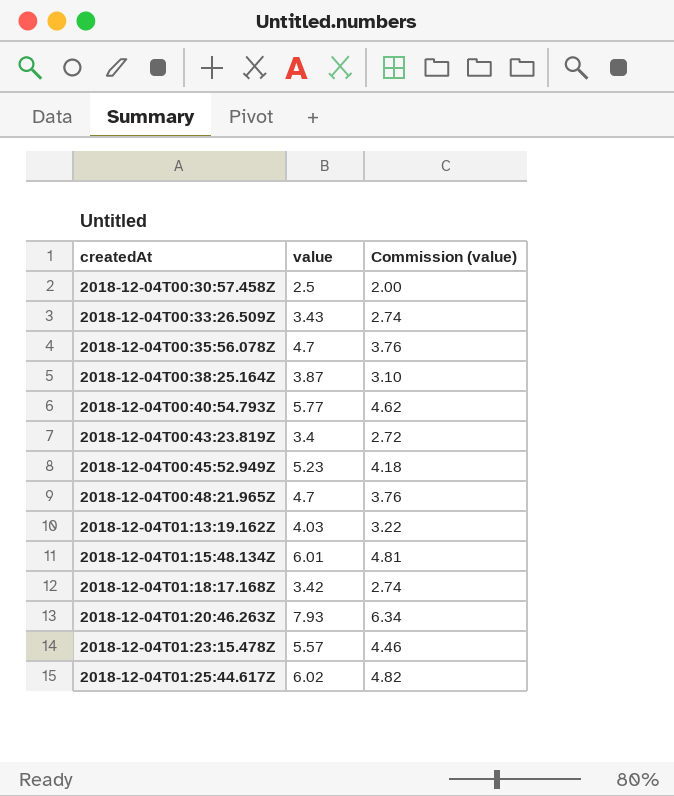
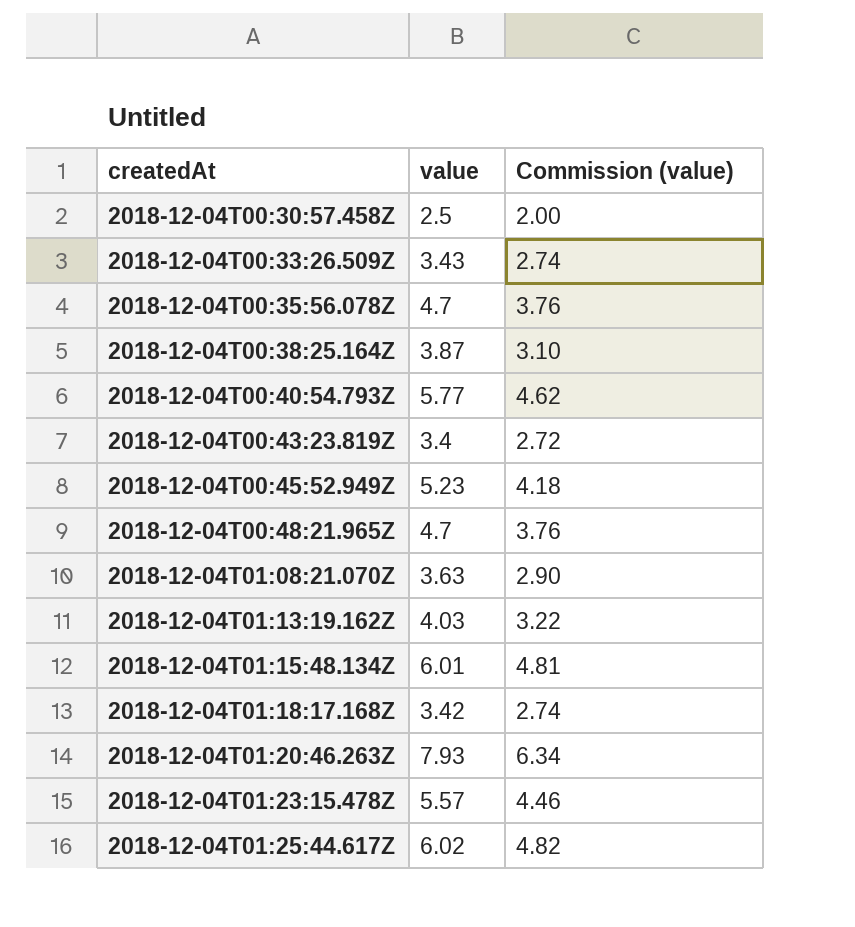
row 2018-12-04T01:08:21.070Z: none -> 3.63 | 2.90

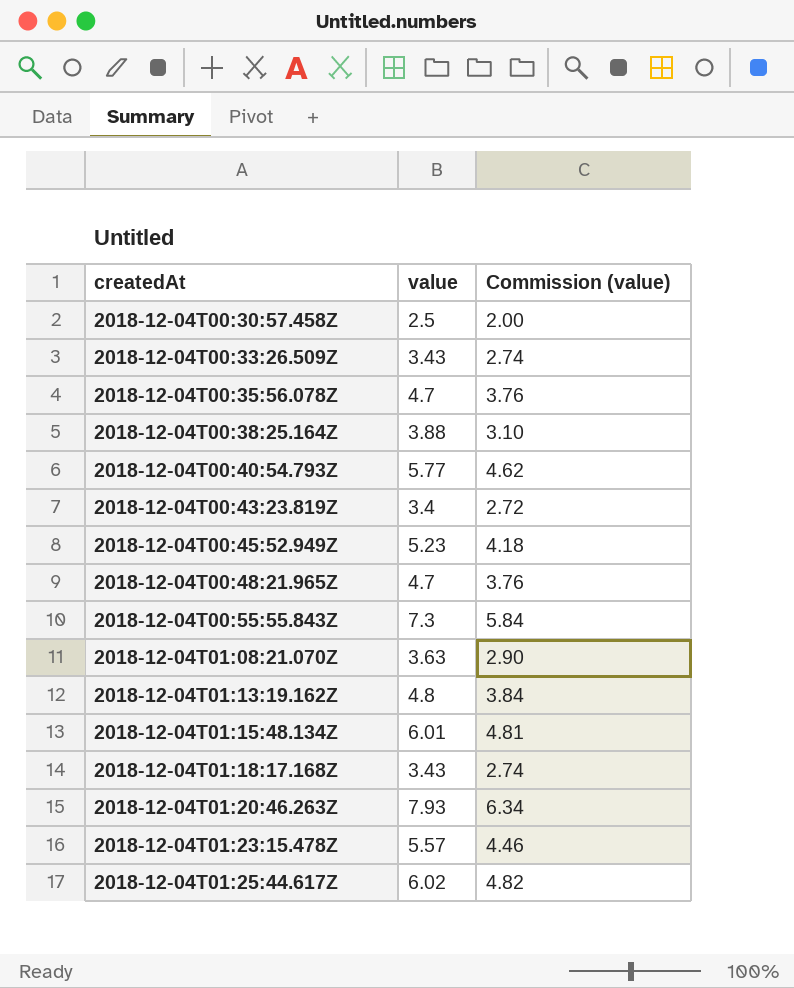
2018-12-04T00:38:25.164Z | value: 3.87 -> 3.88
row 2018-12-04T00:55:55.843Z: none -> 7.3 | 5.84
2018-12-04T01:13:19.162Z | value: 4.03 -> 4.8
2018-12-04T01:13:19.162Z | Commission (value): 3.22 -> 3.84
2018-12-04T01:18:17.168Z | value: 3.42 -> 3.43

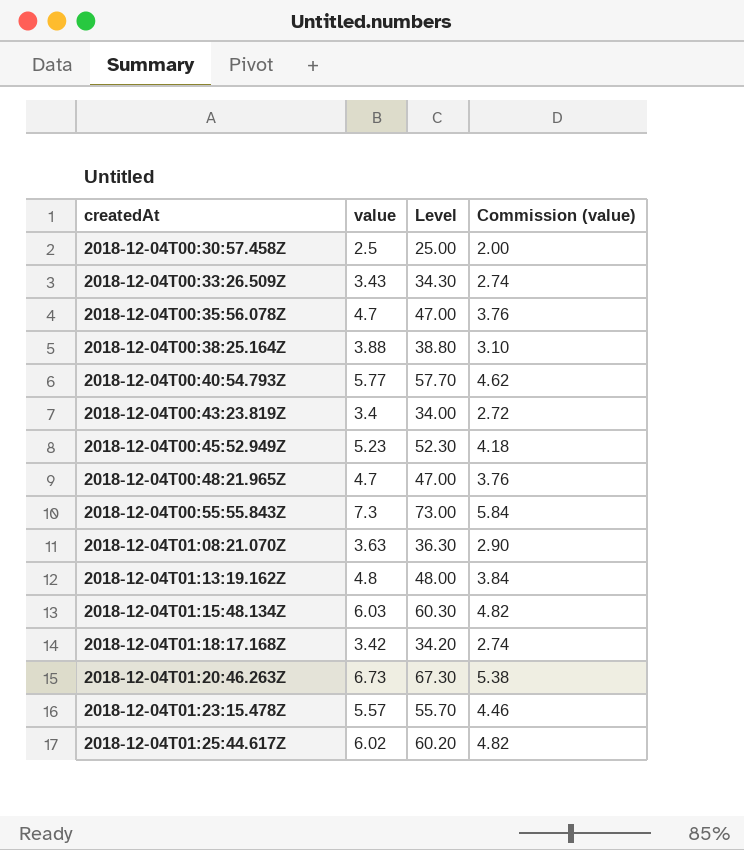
column Level | formula: none -> [value] * 10
2018-12-04T01:15:48.134Z | value: 6.01 -> 6.03
2018-12-04T01:15:48.134Z | Commission (value): 4.81 -> 4.82
2018-12-04T01:18:17.168Z | value: 3.43 -> 3.42
2018-12-04T01:20:46.263Z | value: 7.93 -> 6.73
2018-12-04T01:20:46.263Z | Commission (value): 6.34 -> 5.38

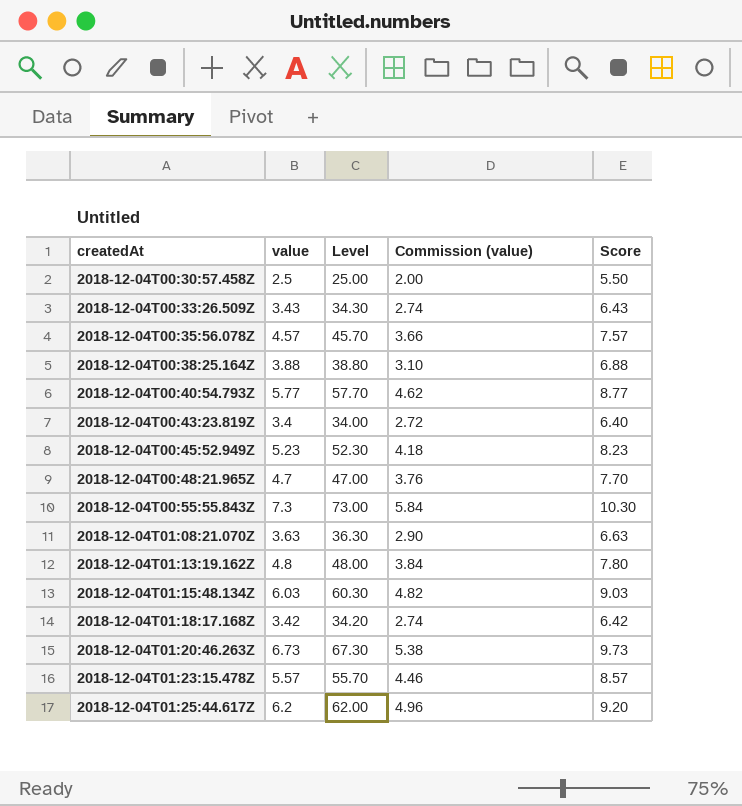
column Score | formula: none -> [value] + 3
2018-12-04T00:35:56.078Z | value: 4.7 -> 4.57
2018-12-04T00:35:56.078Z | Level: 47.00 -> 45.70
2018-12-04T00:35:56.078Z | Commission (value): 3.76 -> 3.66
2018-12-04T01:25:44.617Z | value: 6.02 -> 6.2
2018-12-04T01:25:44.617Z | Level: 60.20 -> 62.00
2018-12-04T01:25:44.617Z | Commission (value): 4.82 -> 4.96

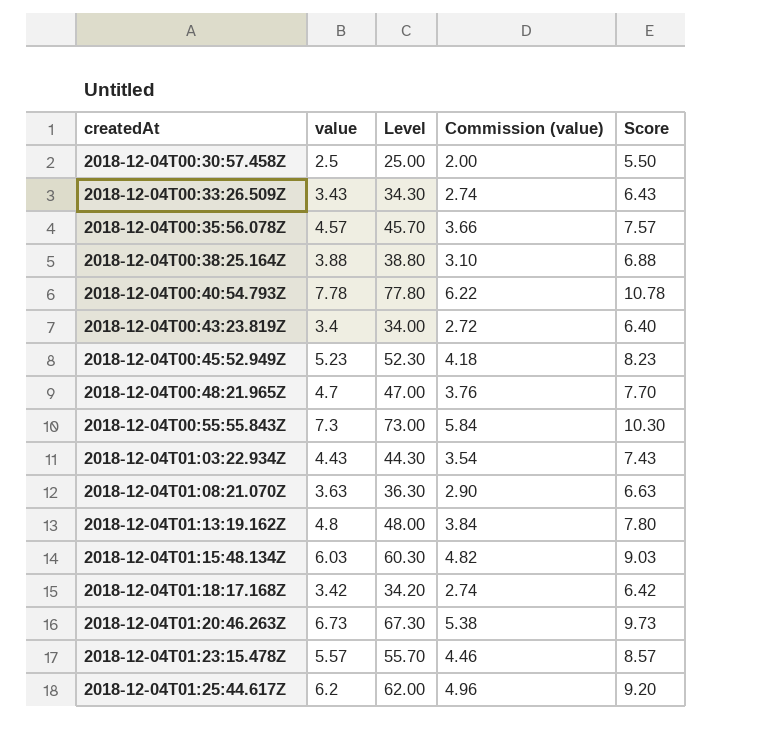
2018-12-04T00:40:54.793Z | value: 5.77 -> 7.78
2018-12-04T00:40:54.793Z | Level: 57.70 -> 77.80
2018-12-04T00:40:54.793Z | Commission (value): 4.62 -> 6.22
2018-12-04T00:40:54.793Z | Score: 8.77 -> 10.78
row 2018-12-04T01:03:22.934Z: none -> 4.43 | 44.30 | 3.54 | 7.43

